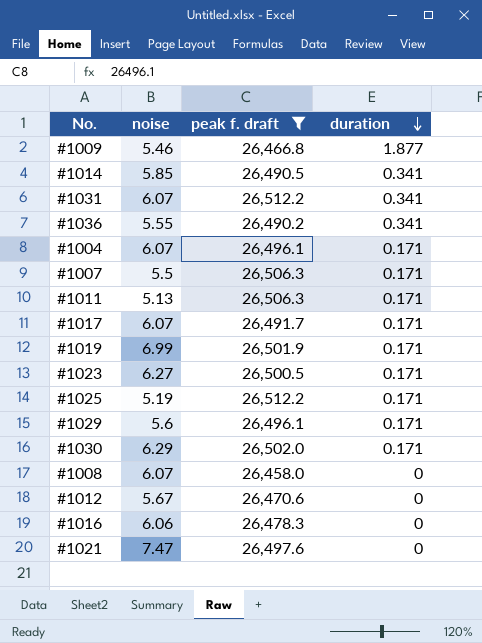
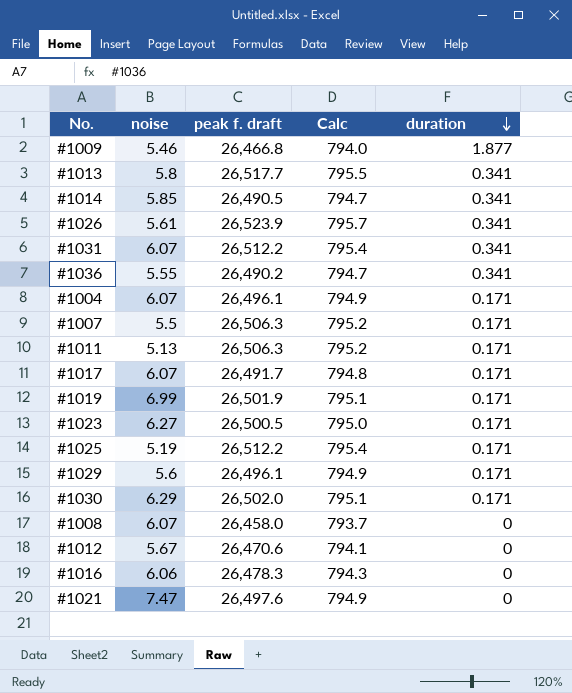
filter: peak f. draft <= 26,512.2 -> none
column Calc | formula: none -> [peak f. draft] * 0.03

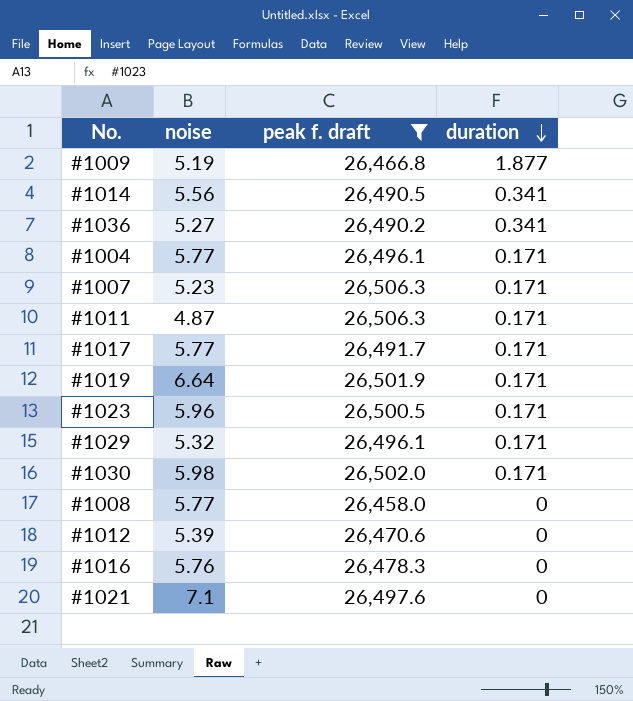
filter: none -> peak f. draft <= 26,506.3
column Calc | formula: [peak f. draft] * 0.03 -> none
#1009 | noise: 5.46 -> 5.19
#1014 | noise: 5.85 -> 5.56
#1036 | noise: 5.55 -> 5.27
#1004 | noise: 6.07 -> 5.77
#1007 | noise: 5.5 -> 5.23
#1011 | noise: 5.13 -> 4.87
#1017 | noise: 6.07 -> 5.77
#1019 | noise: 6.99 -> 6.64
#1023 | noise: 6.27 -> 5.96
#1029 | noise: 5.6 -> 5.32
#1030 | noise: 6.29 -> 5.98
#1008 | noise: 6.07 -> 5.77
#1012 | noise: 5.67 -> 5.39
#1016 | noise: 6.06 -> 5.76
#1021 | noise: 7.47 -> 7.1

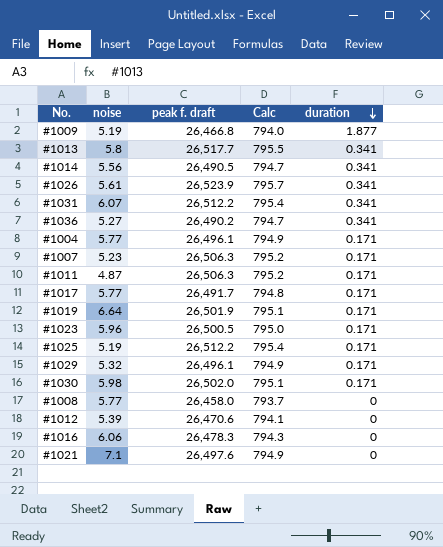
filter: peak f. draft <= 26,506.3 -> none
column Calc | formula: none -> [peak f. draft] * 0.03
#1016 | noise: 5.76 -> 6.06

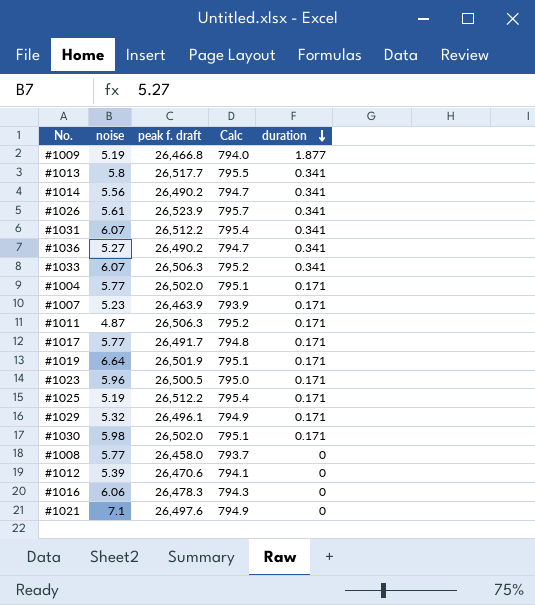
#1014 | peak f. draft: 26,490.5 -> 26,490.2
row #1033: none -> 6.07 | 26,506.3 | 795.2 | 0.341
#1004 | peak f. draft: 26,496.1 -> 26,502.0
#1004 | Calc: 794.9 -> 795.1
#1007 | peak f. draft: 26,506.3 -> 26,463.9
#1007 | Calc: 795.2 -> 793.9

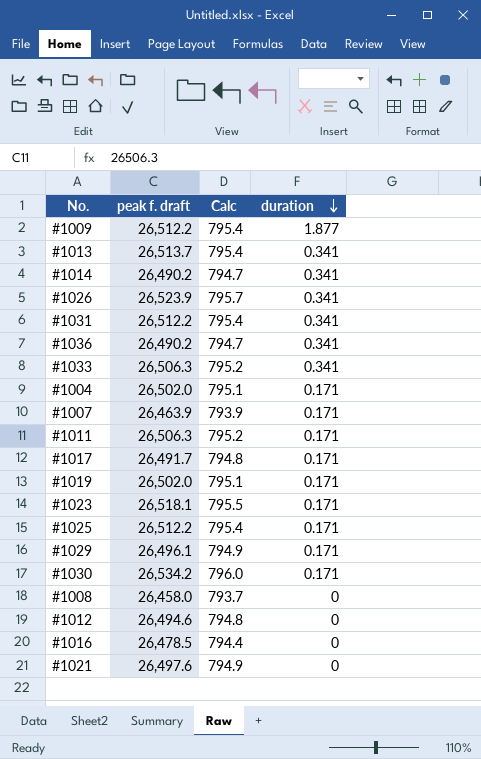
column noise | position: 2 -> none
#1009 | peak f. draft: 26,466.8 -> 26,512.2
#1009 | Calc: 794.0 -> 795.4
#1013 | peak f. draft: 26,517.7 -> 26,513.7
#1013 | Calc: 795.5 -> 795.4
#1019 | peak f. draft: 26,501.9 -> 26,502.0
#1023 | peak f. draft: 26,500.5 -> 26,518.1
#1023 | Calc: 795.0 -> 795.5
#1030 | peak f. draft: 26,502.0 -> 26,534.2
#1030 | Calc: 795.1 -> 796.0
#1012 | peak f. draft: 26,470.6 -> 26,494.6
#1012 | Calc: 794.1 -> 794.8
#1016 | peak f. draft: 26,478.3 -> 26,478.5
#1016 | Calc: 794.3 -> 794.4

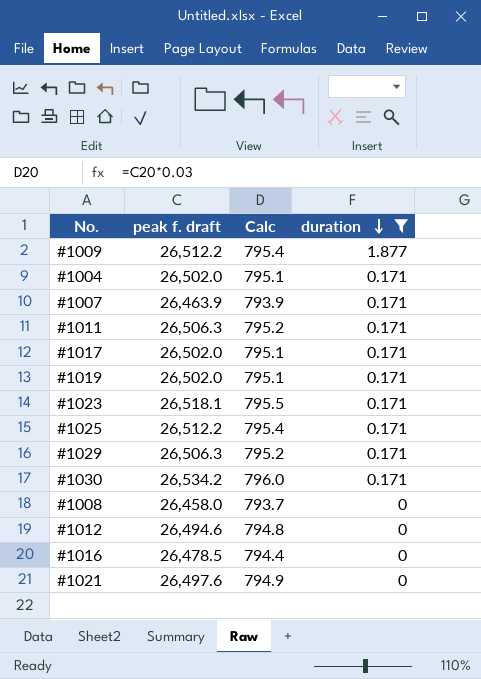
filter: none -> duration != 0.341
#1017 | peak f. draft: 26,491.7 -> 26,502.0
#1017 | Calc: 794.8 -> 795.1
#1029 | peak f. draft: 26,496.1 -> 26,506.3
#1029 | Calc: 794.9 -> 795.2

